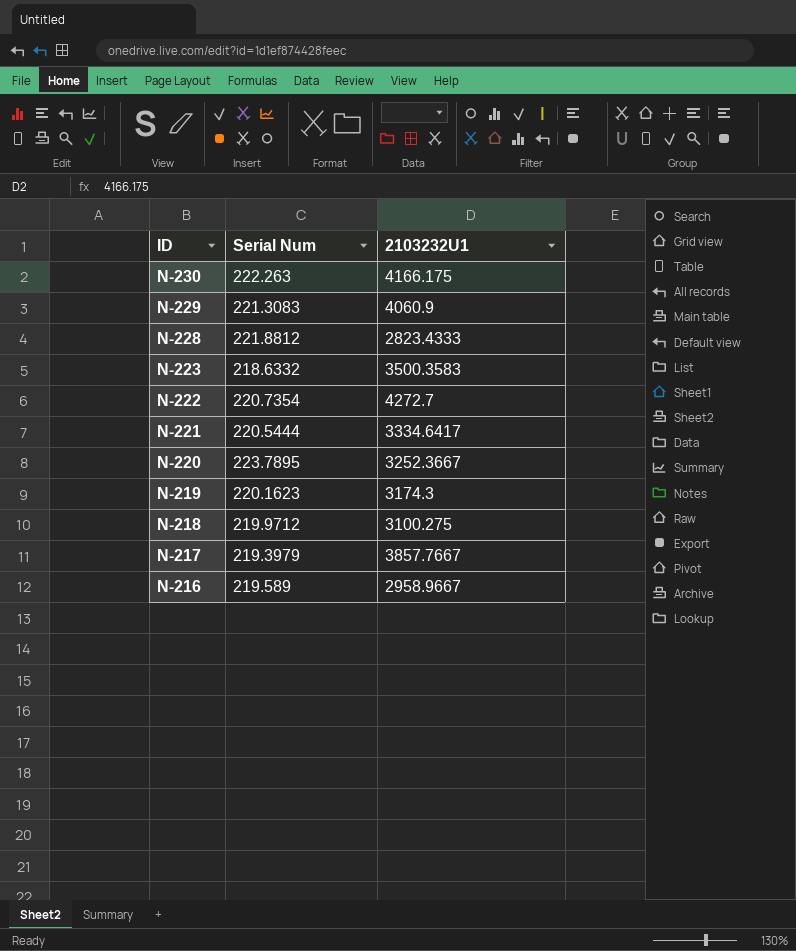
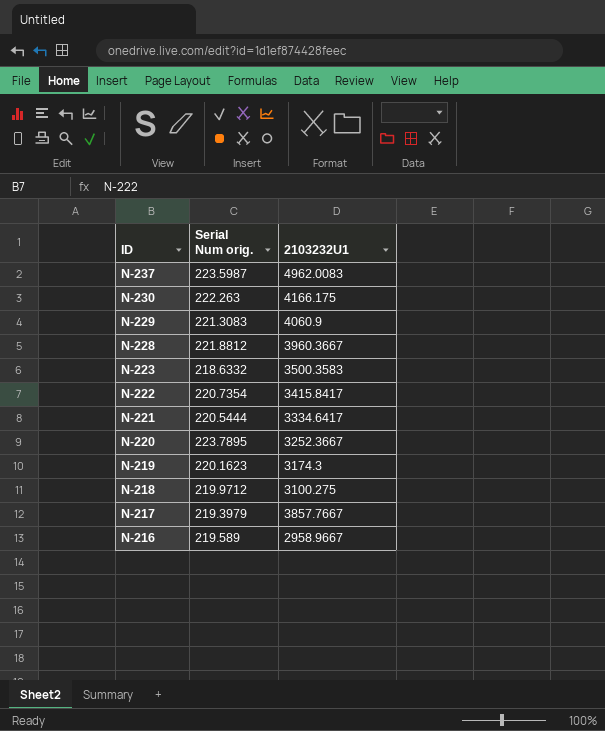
column name: Serial Num -> Serial Num orig.
row N-237: none -> 223.5987 | 4962.0083
N-228 | 2103232U1: 2823.4333 -> 3960.3667
N-222 | 2103232U1: 4272.7 -> 3415.8417

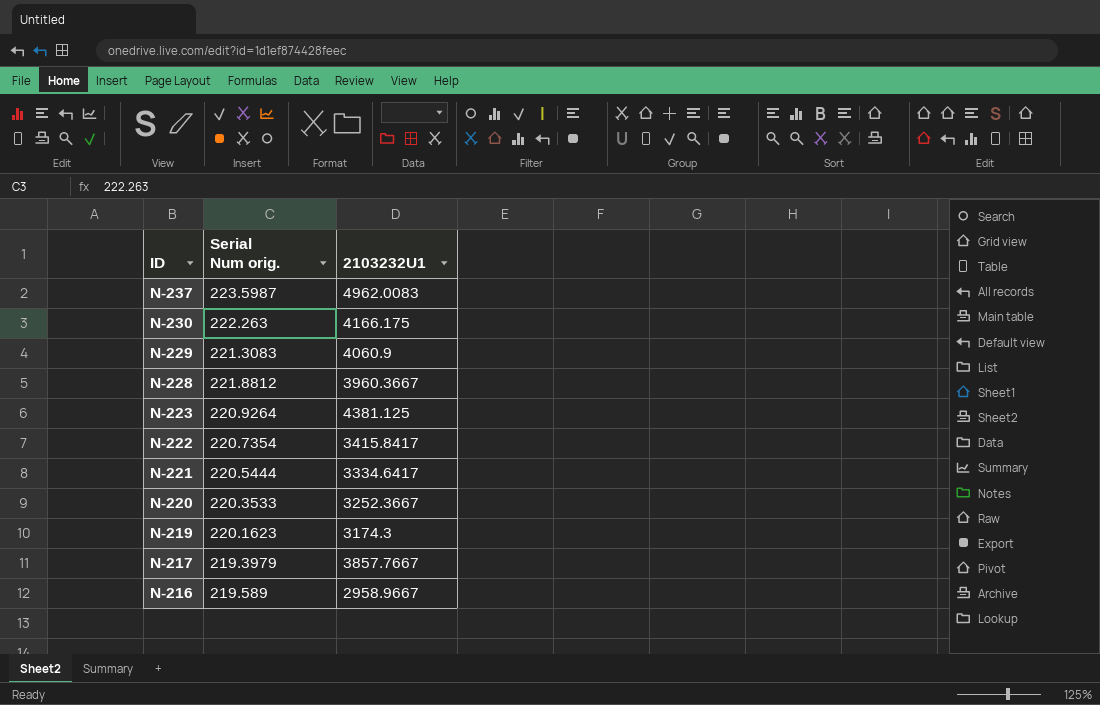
row N-218: 219.9712 | 3100.275 -> none
N-223 | Serial Num orig.: 218.6332 -> 220.9264
N-223 | 2103232U1: 3500.3583 -> 4381.125
N-220 | Serial Num orig.: 223.7895 -> 220.3533

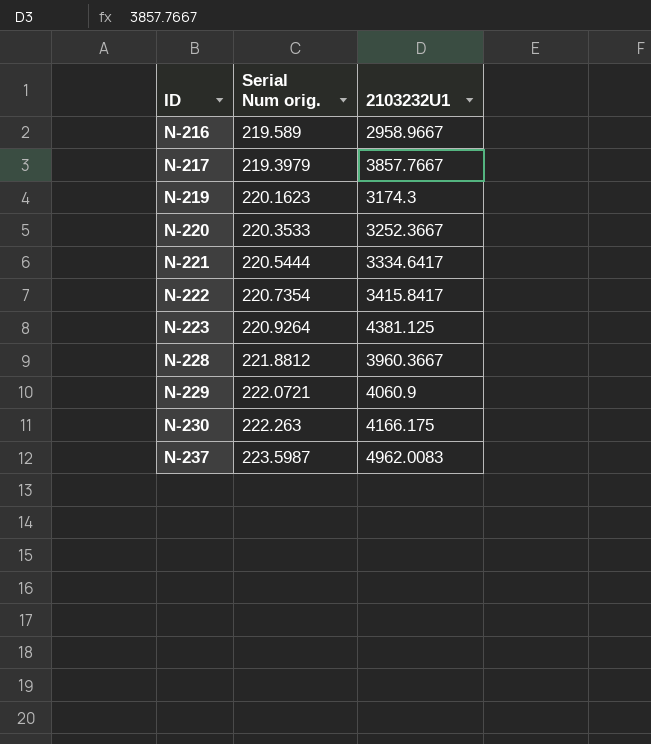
row order: ID descending -> ID ascending
N-229 | Serial Num orig.: 221.3083 -> 222.0721

